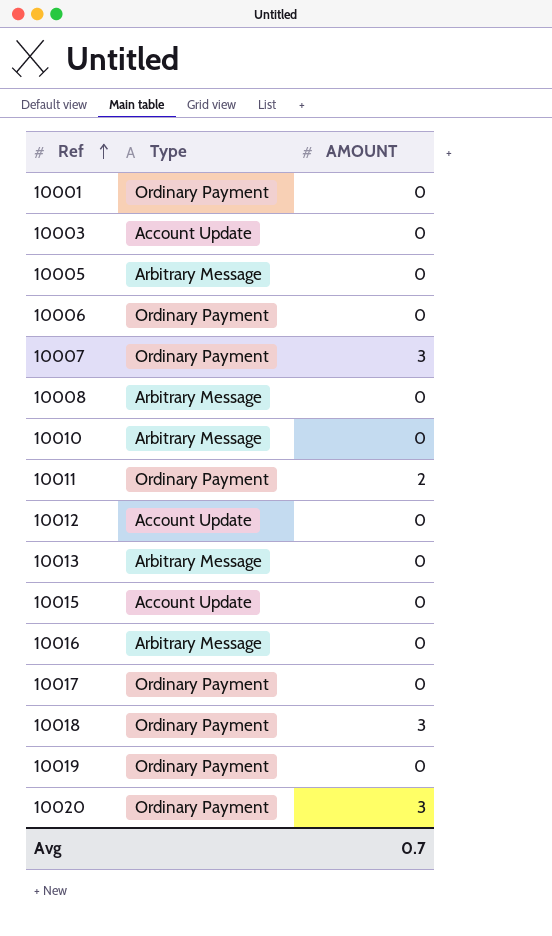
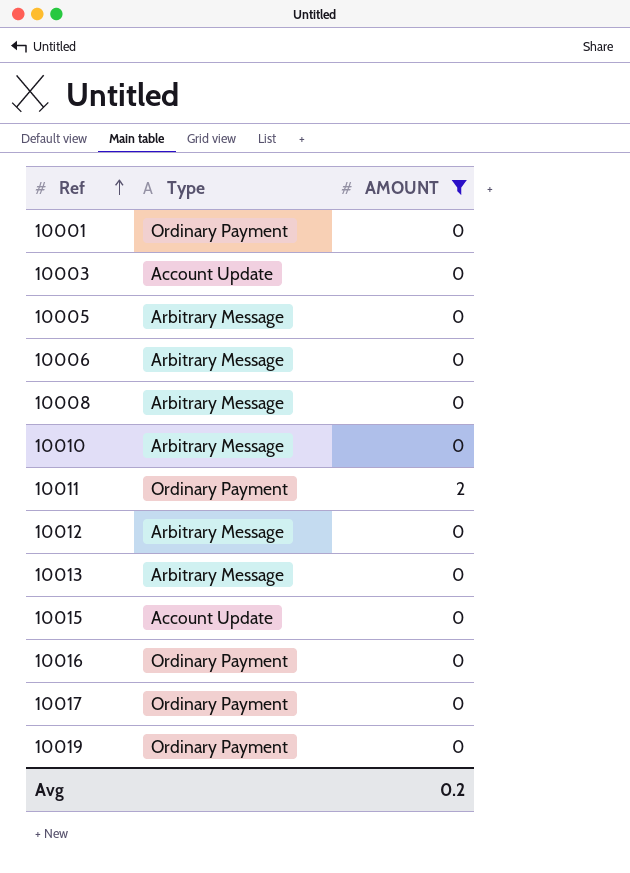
filter: none -> AMOUNT != 3
10006 | Type: Ordinary Payment -> Arbitrary Message
10012 | Type: Account Update -> Arbitrary Message
10016 | Type: Arbitrary Message -> Ordinary Payment
Avg | AMOUNT: 0.7 -> 0.2

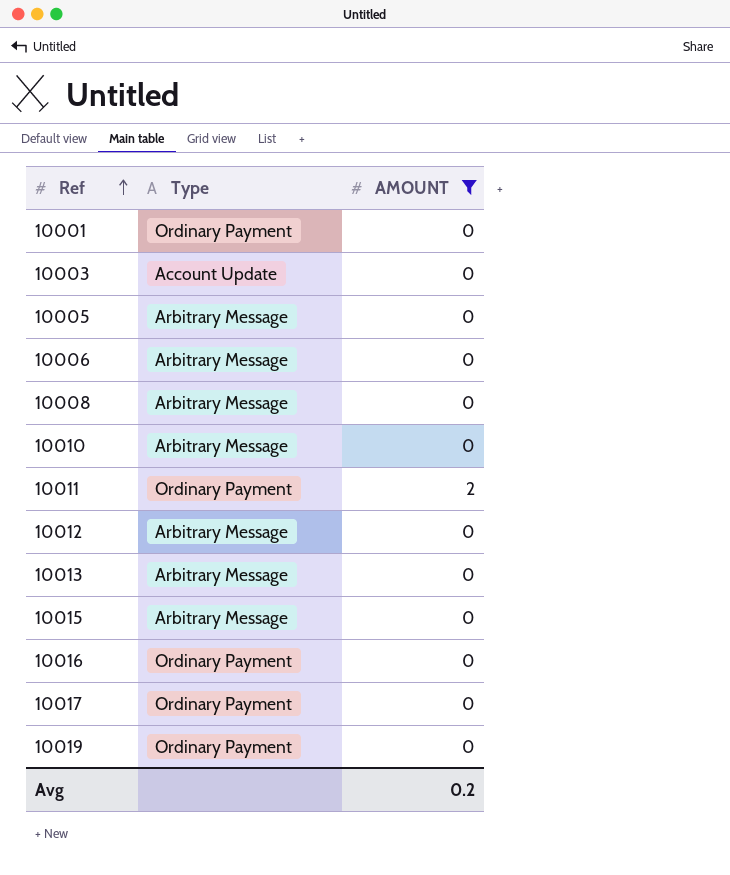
10015 | Type: Account Update -> Arbitrary Message

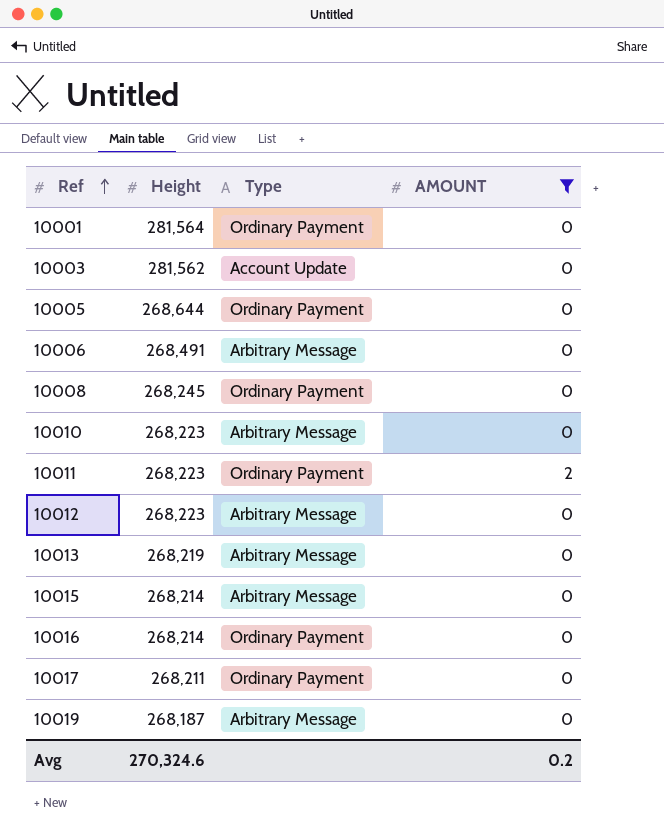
column Height | position: none -> 2
10005 | Type: Arbitrary Message -> Ordinary Payment
10008 | Type: Arbitrary Message -> Ordinary Payment
10019 | Type: Ordinary Payment -> Arbitrary Message

